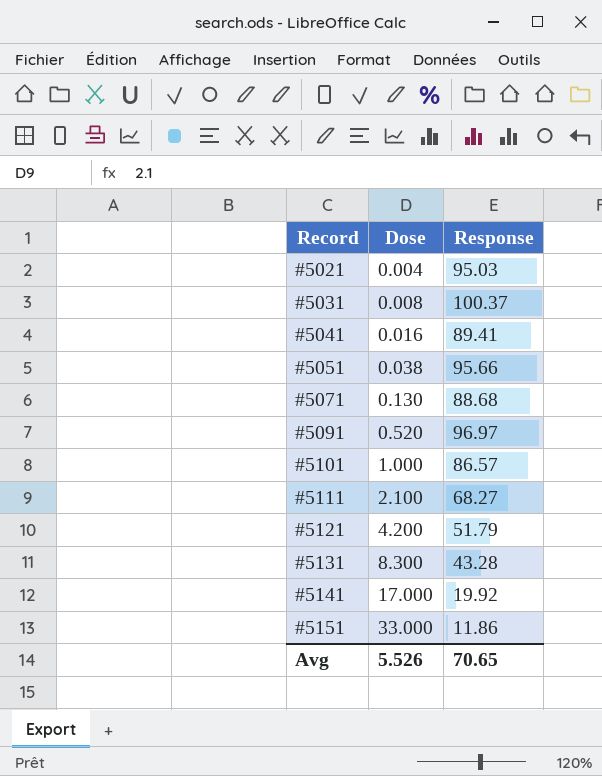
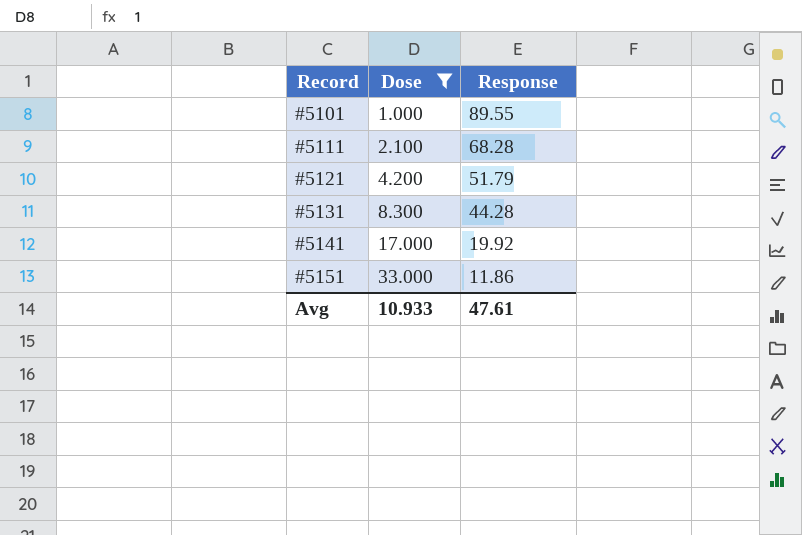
filter: none -> Dose >= 1.000
#5101 | Response: 86.57 -> 89.55
#5111 | Response: 68.27 -> 68.28
#5131 | Response: 43.28 -> 44.28
Avg | Dose: 5.526 -> 10.933
Avg | Response: 70.65 -> 47.61

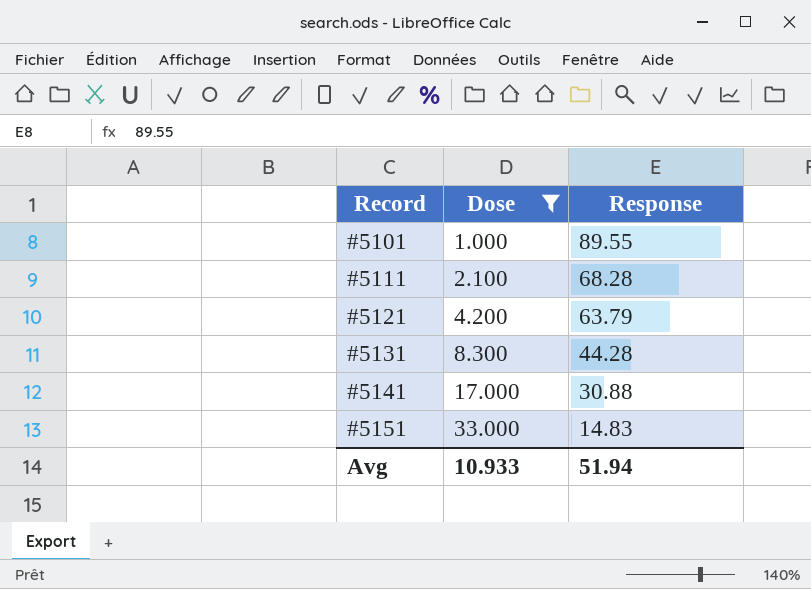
#5121 | Response: 51.79 -> 63.79
#5141 | Response: 19.92 -> 30.88
#5151 | Response: 11.86 -> 14.83
Avg | Response: 47.61 -> 51.94

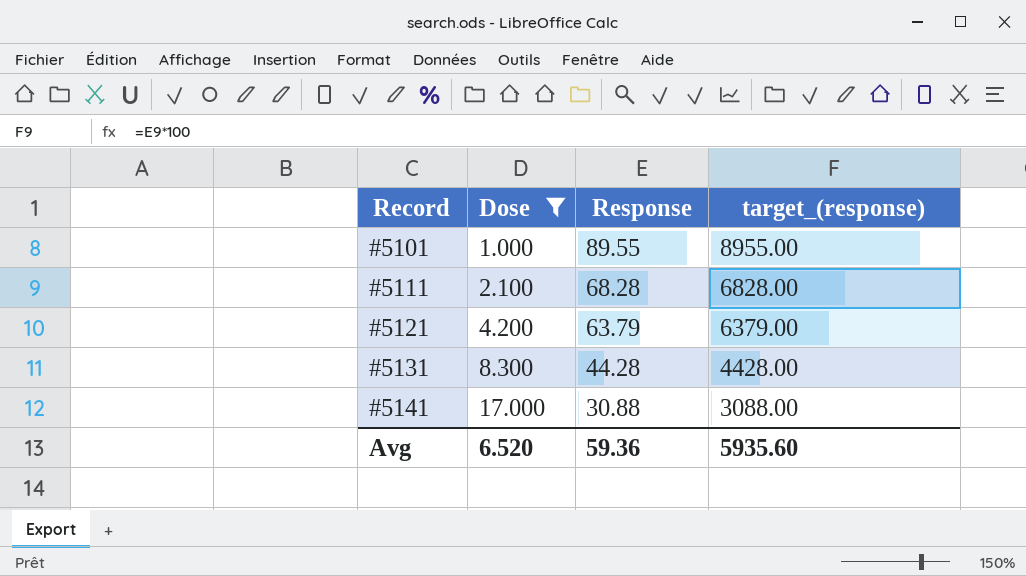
column target_(response) | formula: none -> [Response] * 100
row #5151: 33.000 | 14.83 -> none
Avg | Dose: 10.933 -> 6.520
Avg | Response: 51.94 -> 59.36

